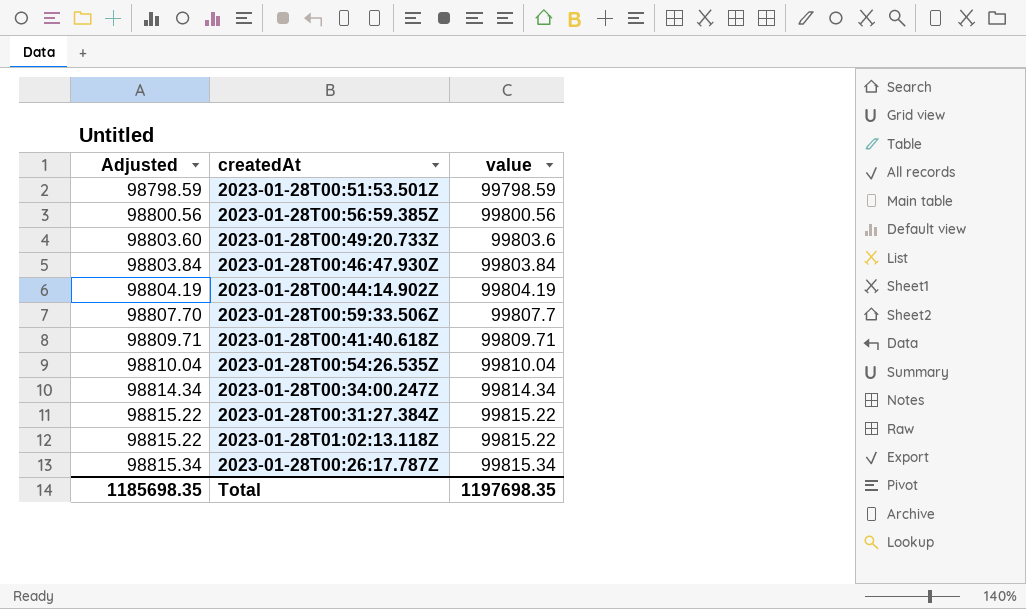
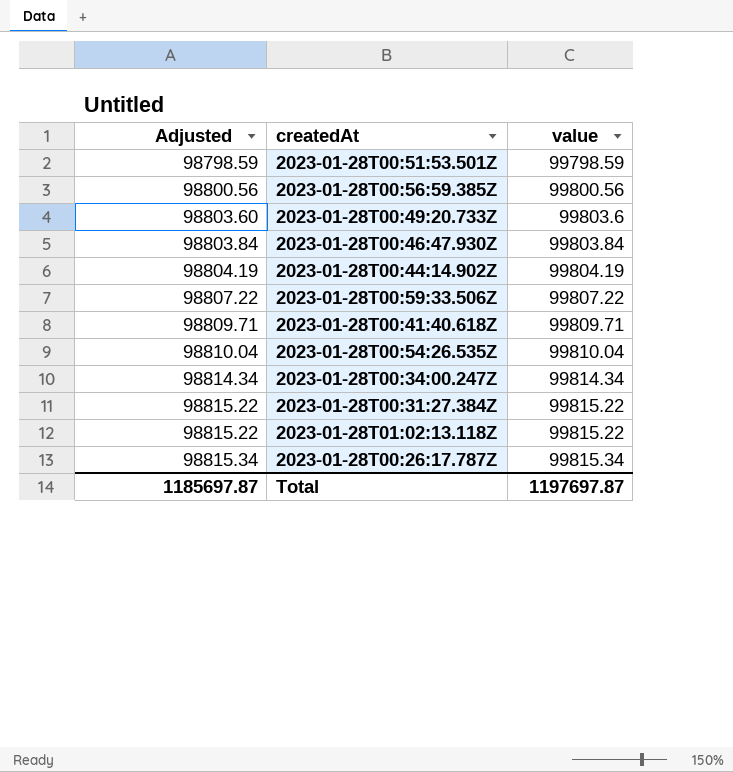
2023-01-28T00:59:33.506Z | Adjusted: 98807.70 -> 98807.22
2023-01-28T00:59:33.506Z | value: 99807.7 -> 99807.22
Total | Adjusted: 1185698.35 -> 1185697.87
Total | value: 1197698.35 -> 1197697.87

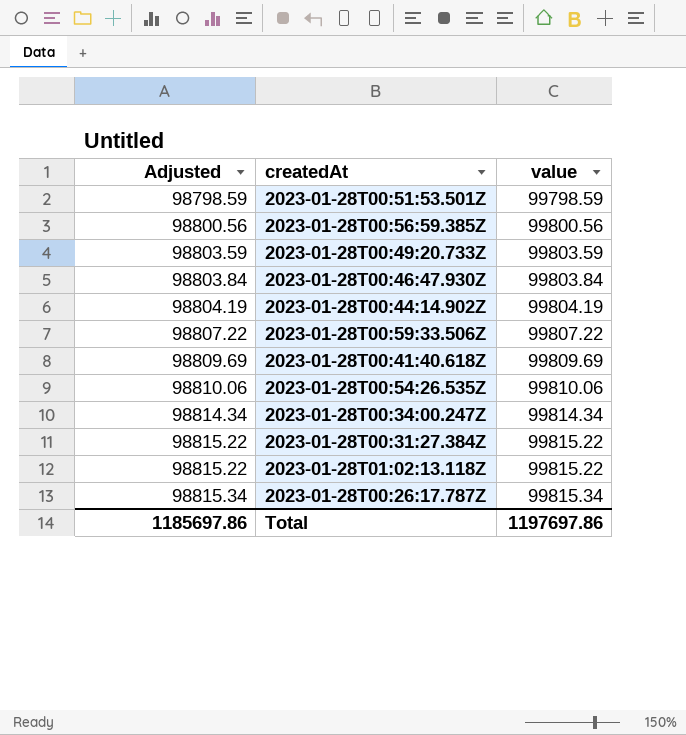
2023-01-28T00:49:20.733Z | Adjusted: 98803.60 -> 98803.59
2023-01-28T00:49:20.733Z | value: 99803.6 -> 99803.59
2023-01-28T00:41:40.618Z | Adjusted: 98809.71 -> 98809.69
2023-01-28T00:41:40.618Z | value: 99809.71 -> 99809.69
2023-01-28T00:54:26.535Z | Adjusted: 98810.04 -> 98810.06
2023-01-28T00:54:26.535Z | value: 99810.04 -> 99810.06
Total | Adjusted: 1185697.87 -> 1185697.86
Total | value: 1197697.87 -> 1197697.86

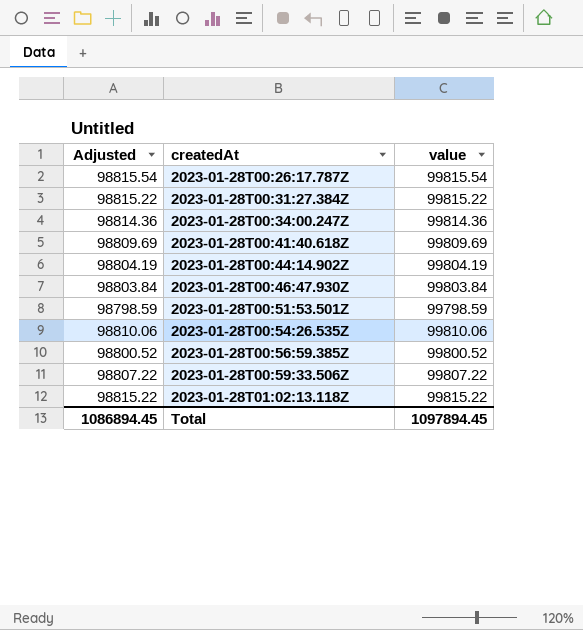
row order: Adjusted ascending -> createdAt ascending
row 2023-01-28T00:49:20.733Z: 98803.59 | 99803.59 -> none
2023-01-28T00:26:17.787Z | Adjusted: 98815.34 -> 98815.54
2023-01-28T00:26:17.787Z | value: 99815.34 -> 99815.54
2023-01-28T00:34:00.247Z | Adjusted: 98814.34 -> 98814.36
2023-01-28T00:34:00.247Z | value: 99814.34 -> 99814.36
2023-01-28T00:56:59.385Z | Adjusted: 98800.56 -> 98800.52
2023-01-28T00:56:59.385Z | value: 99800.56 -> 99800.52
Total | Adjusted: 1185697.86 -> 1086894.45
Total | value: 1197697.86 -> 1097894.45

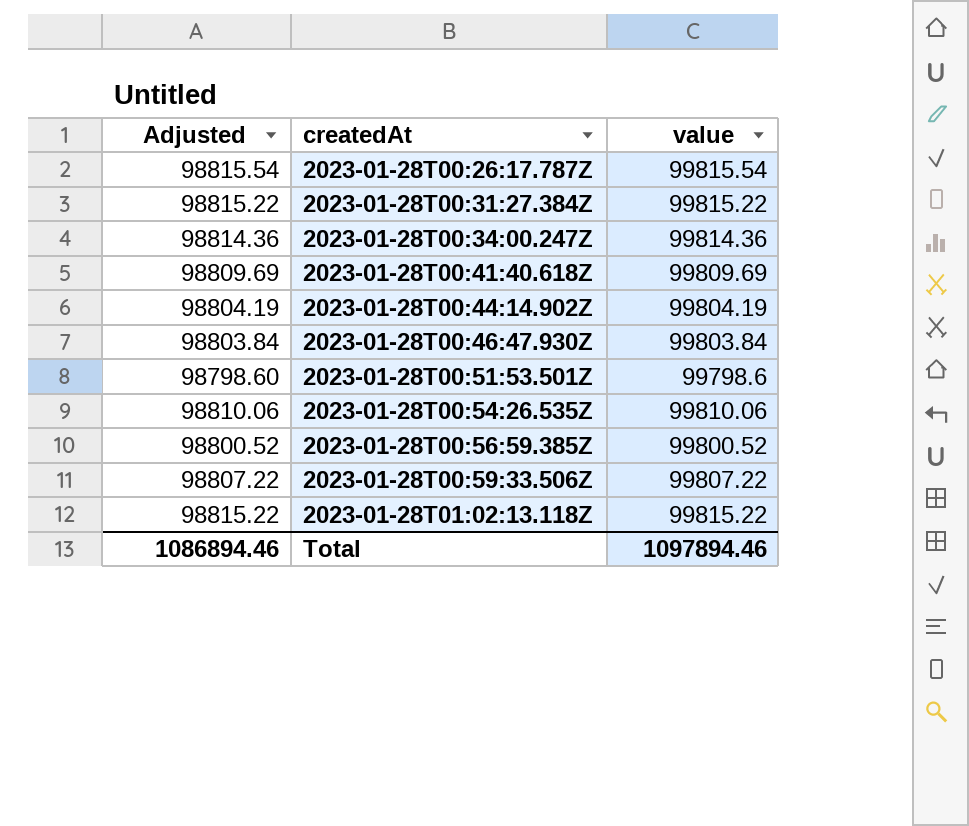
2023-01-28T00:51:53.501Z | Adjusted: 98798.59 -> 98798.60
2023-01-28T00:51:53.501Z | value: 99798.59 -> 99798.6
Total | Adjusted: 1086894.45 -> 1086894.46
Total | value: 1097894.45 -> 1097894.46

